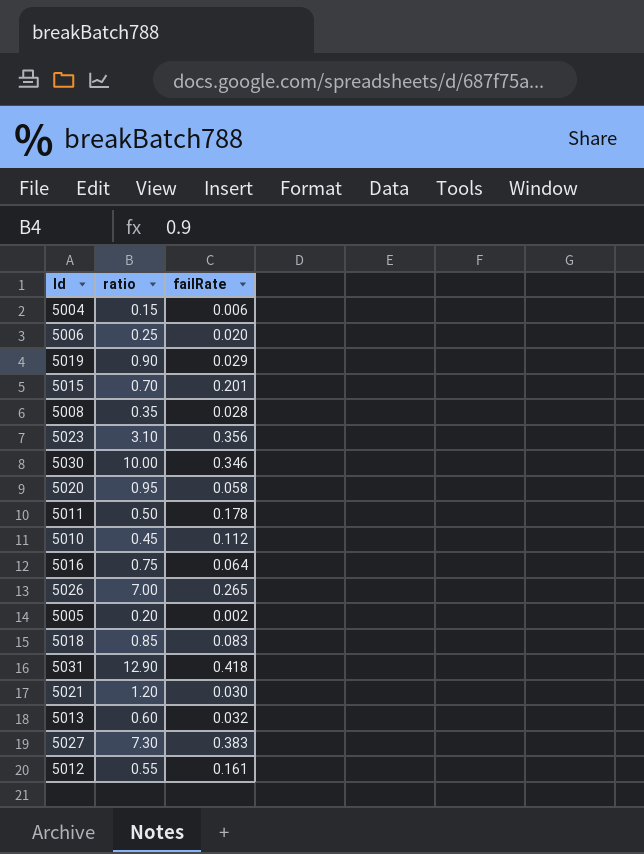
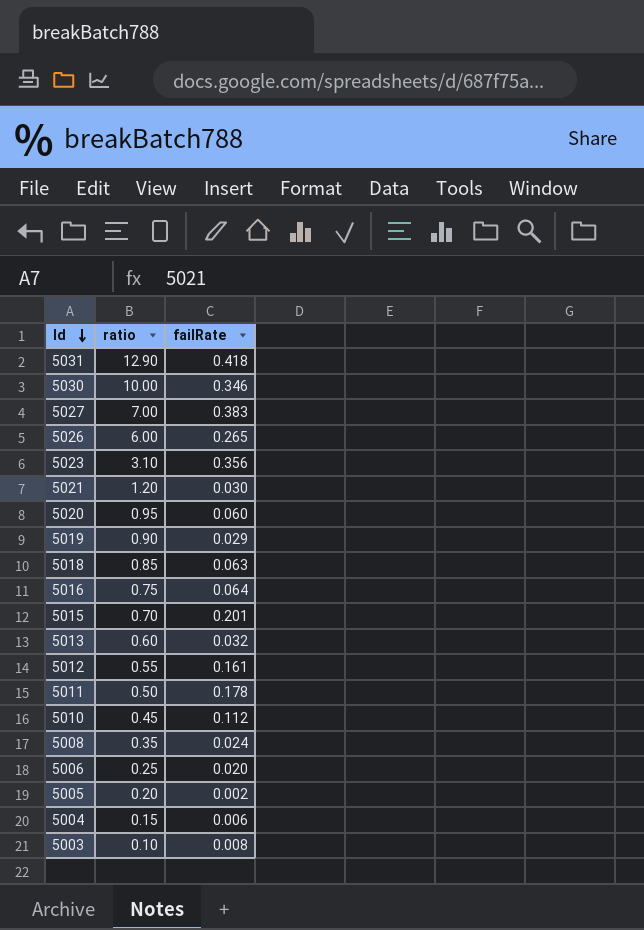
row order: none -> Id descending
5027 | ratio: 7.30 -> 7.00
5026 | ratio: 7.00 -> 6.00
5020 | failRate: 0.058 -> 0.060
5018 | failRate: 0.083 -> 0.063
5008 | failRate: 0.028 -> 0.024
row 5003: none -> 0.10 | 0.008

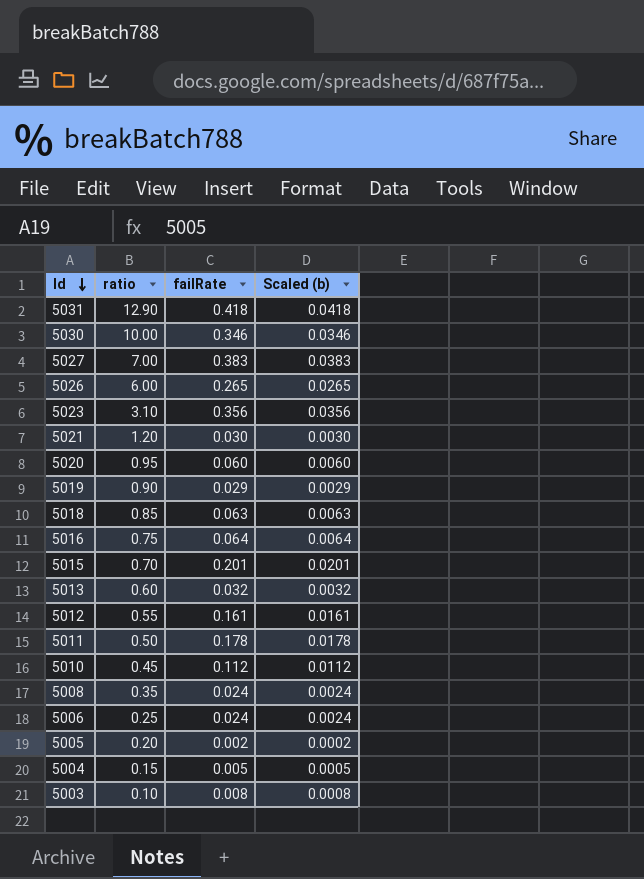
column Scaled (b) | formula: none -> [failRate] * 0.1
5006 | failRate: 0.020 -> 0.024
5004 | failRate: 0.006 -> 0.005

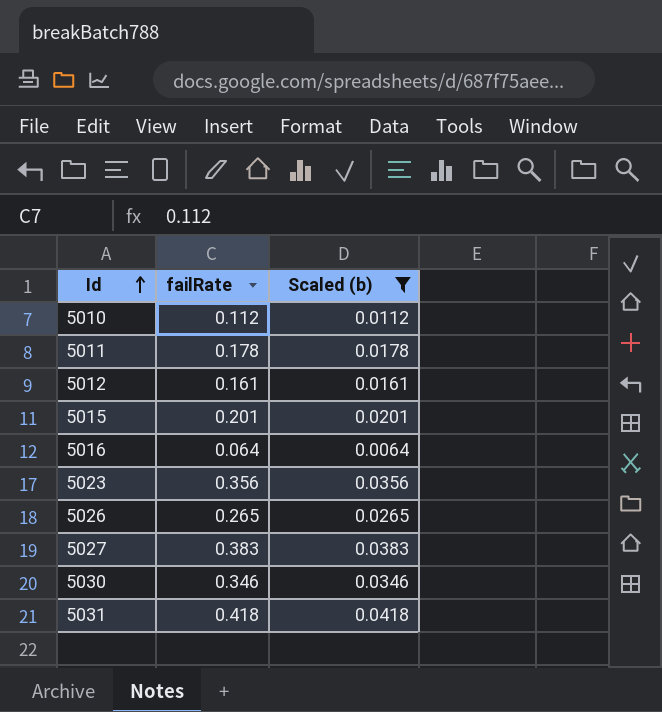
filter: none -> Scaled (b) >= 0.0064
row order: Id descending -> Id ascending
column ratio | position: 2 -> none

